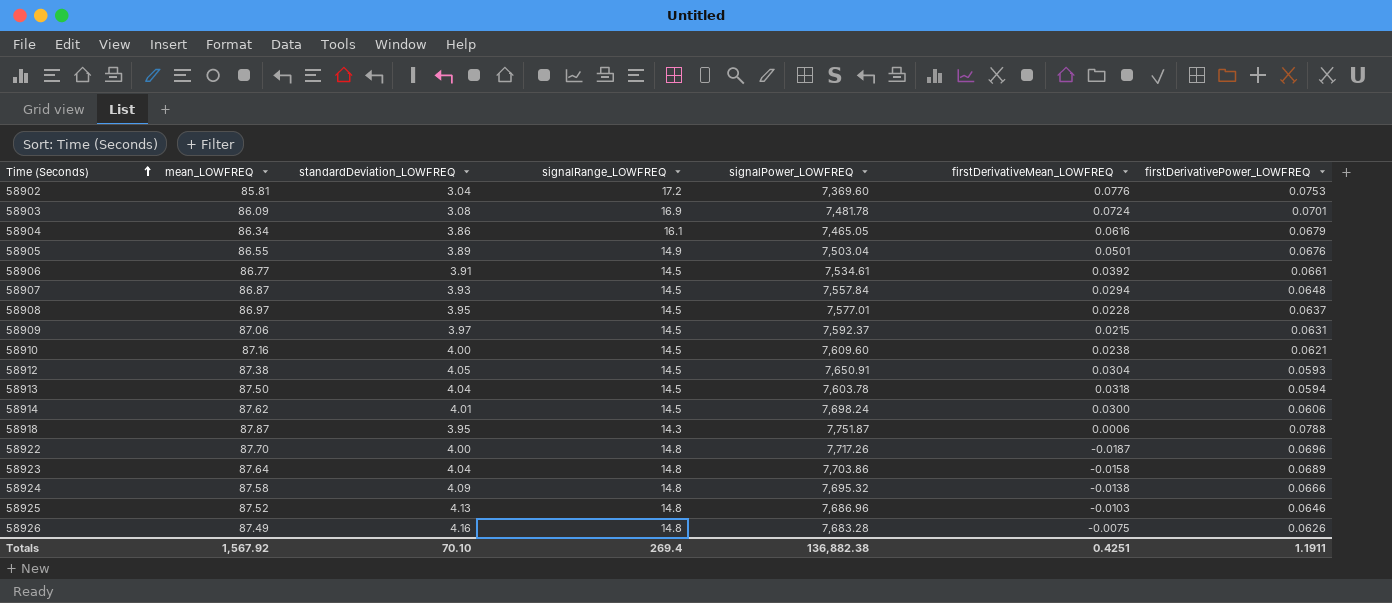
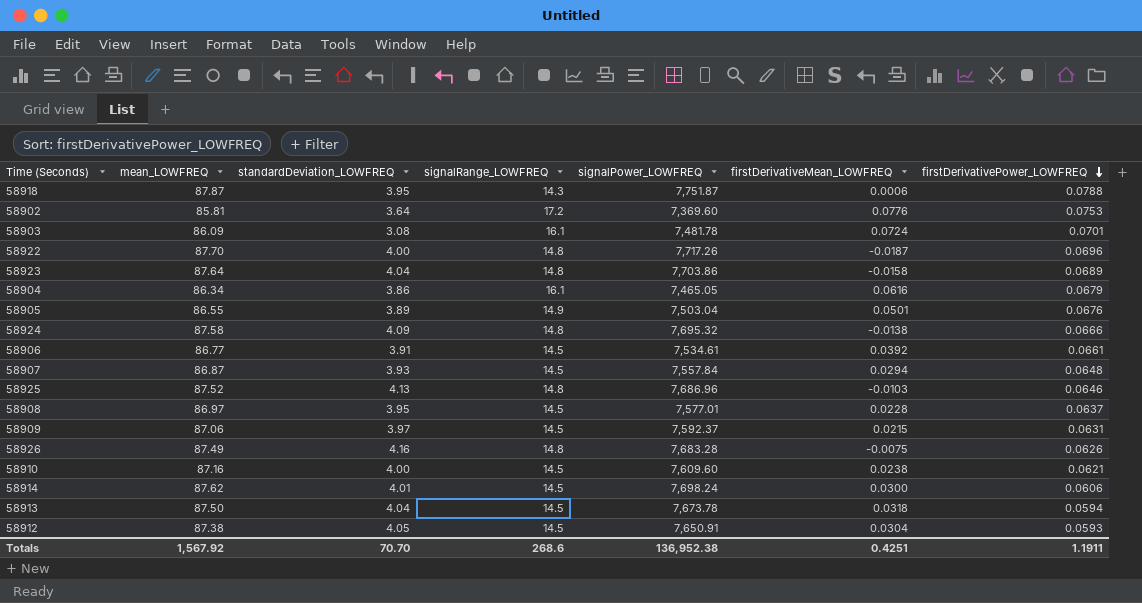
row order: Time (Seconds) ascending -> firstDerivativePower_LOWFREQ descending
58902 | standardDeviation_LOWFREQ: 3.04 -> 3.64
58903 | signalRange_LOWFREQ: 16.9 -> 16.1
58913 | signalPower_LOWFREQ: 7,603.78 -> 7,673.78
Totals | standardDeviation_LOWFREQ: 70.10 -> 70.70
Totals | signalRange_LOWFREQ: 269.4 -> 268.6
Totals | signalPower_LOWFREQ: 136,882.38 -> 136,952.38

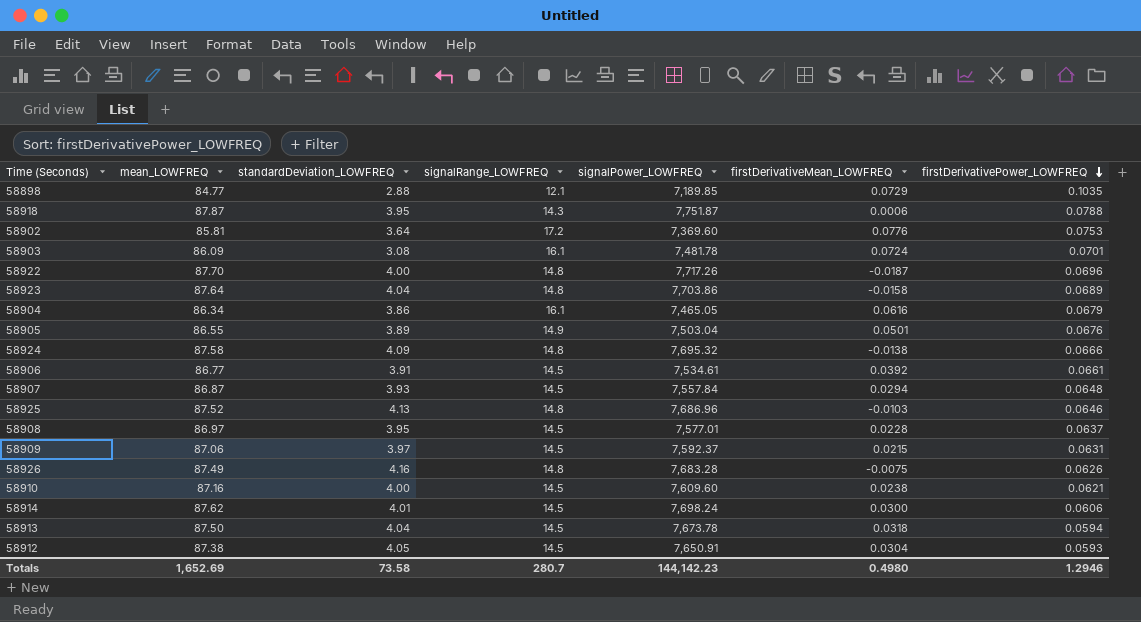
row 58898: none -> 84.77 | 2.88 | 12.1 | 7,189.85 | 0.0729 | 0.1035
Totals | mean_LOWFREQ: 1,567.92 -> 1,652.69
Totals | standardDeviation_LOWFREQ: 70.70 -> 73.58
Totals | signalRange_LOWFREQ: 268.6 -> 280.7
Totals | signalPower_LOWFREQ: 136,952.38 -> 144,142.23
Totals | firstDerivativeMean_LOWFREQ: 0.4251 -> 0.4980
Totals | firstDerivativePower_LOWFREQ: 1.1911 -> 1.2946

